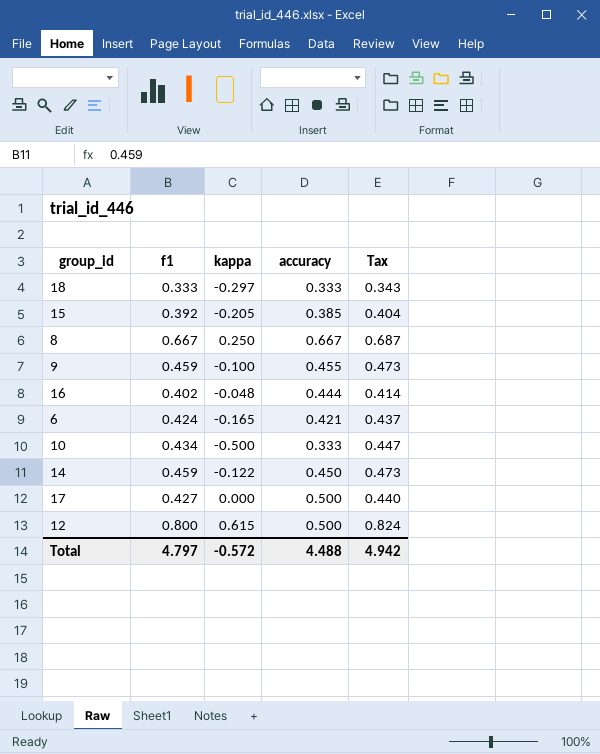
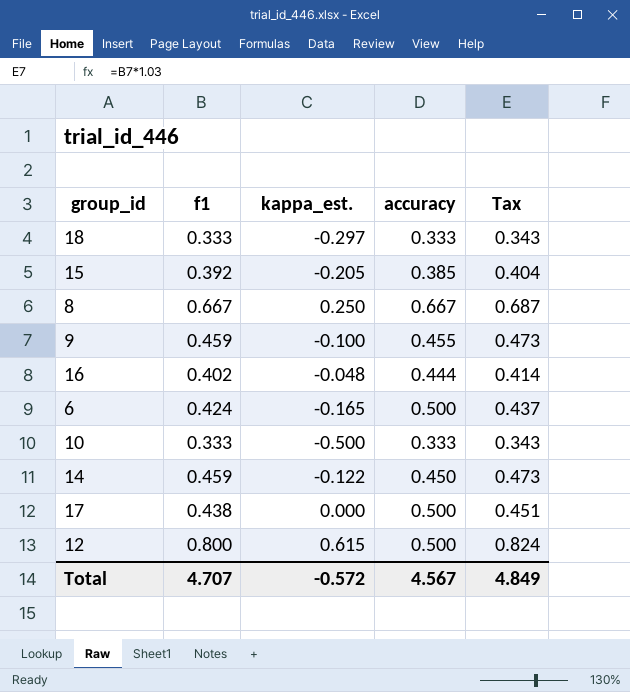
column name: kappa -> kappa_est.
6 | accuracy: 0.421 -> 0.500
10 | f1: 0.434 -> 0.333
10 | Tax: 0.447 -> 0.343
17 | f1: 0.427 -> 0.438
17 | Tax: 0.440 -> 0.451
Total | f1: 4.797 -> 4.707
Total | accuracy: 4.488 -> 4.567
Total | Tax: 4.942 -> 4.849

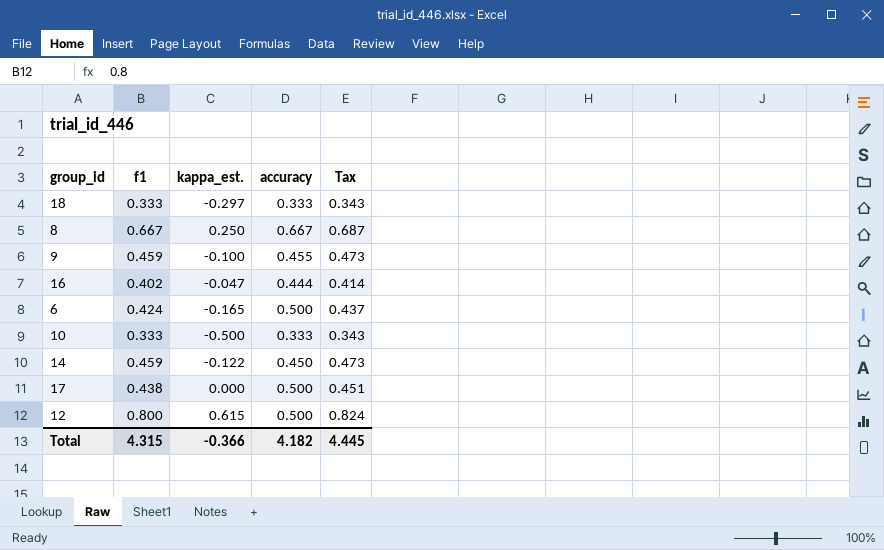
row 15: 0.392 | -0.205 | 0.385 | 0.404 -> none
16 | kappa_est.: -0.048 -> -0.047
Total | f1: 4.707 -> 4.315
Total | kappa_est.: -0.572 -> -0.366
Total | accuracy: 4.567 -> 4.182
Total | Tax: 4.849 -> 4.445

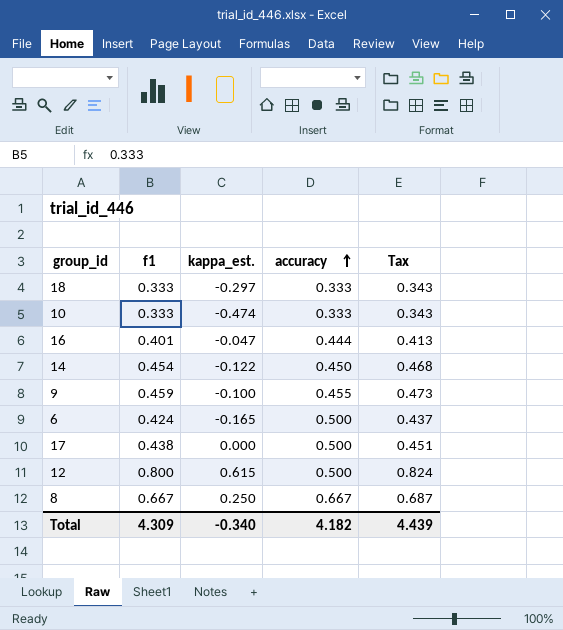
row order: none -> accuracy ascending
10 | kappa_est.: -0.500 -> -0.474
16 | f1: 0.402 -> 0.401
16 | Tax: 0.414 -> 0.413
14 | f1: 0.459 -> 0.454
14 | Tax: 0.473 -> 0.468
Total | f1: 4.315 -> 4.309
Total | kappa_est.: -0.366 -> -0.340
Total | Tax: 4.445 -> 4.439

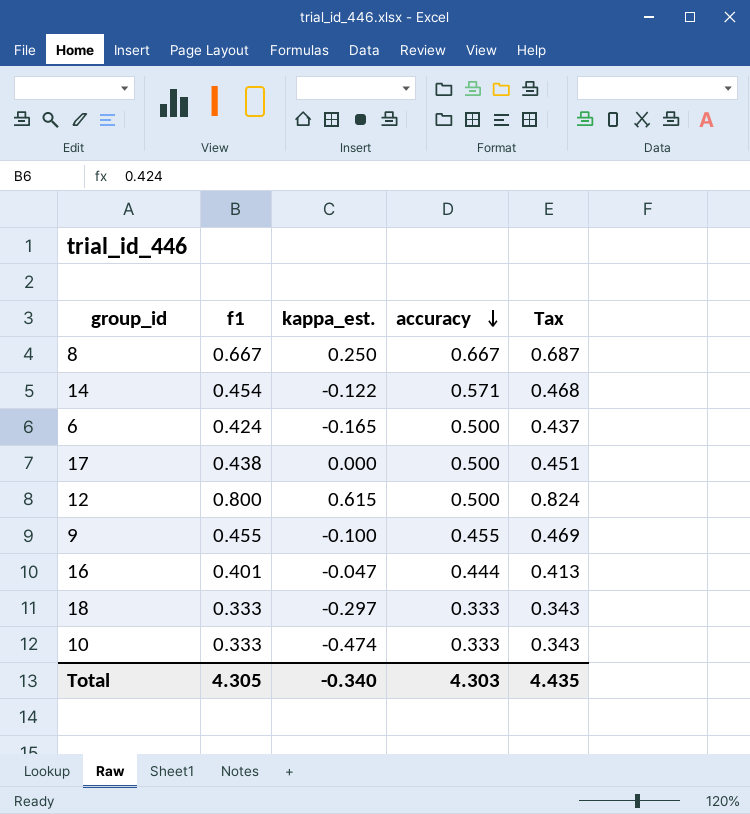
row order: accuracy ascending -> accuracy descending
14 | accuracy: 0.450 -> 0.571
9 | f1: 0.459 -> 0.455
9 | Tax: 0.473 -> 0.469
Total | f1: 4.309 -> 4.305
Total | accuracy: 4.182 -> 4.303
Total | Tax: 4.439 -> 4.435

